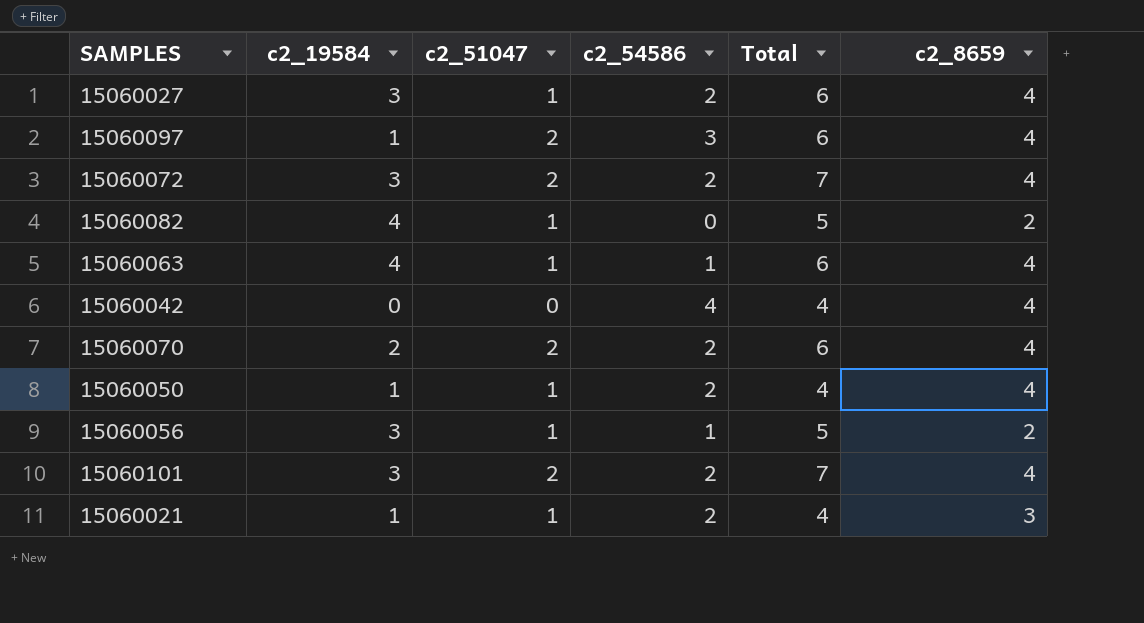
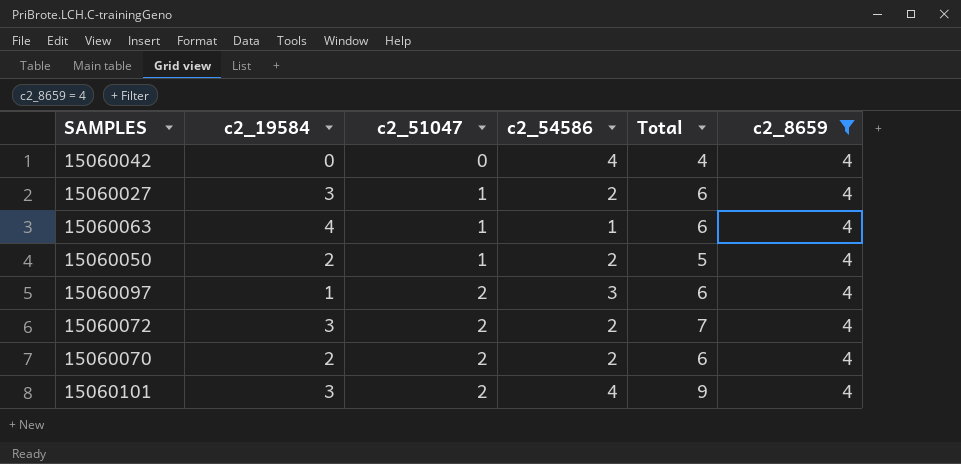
filter: none -> c2_8659 = 4
row order: none -> c2_51047 ascending
15060050 | c2_19584: 1 -> 2
15060050 | Total: 4 -> 5
15060101 | c2_54586: 2 -> 4
15060101 | Total: 7 -> 9

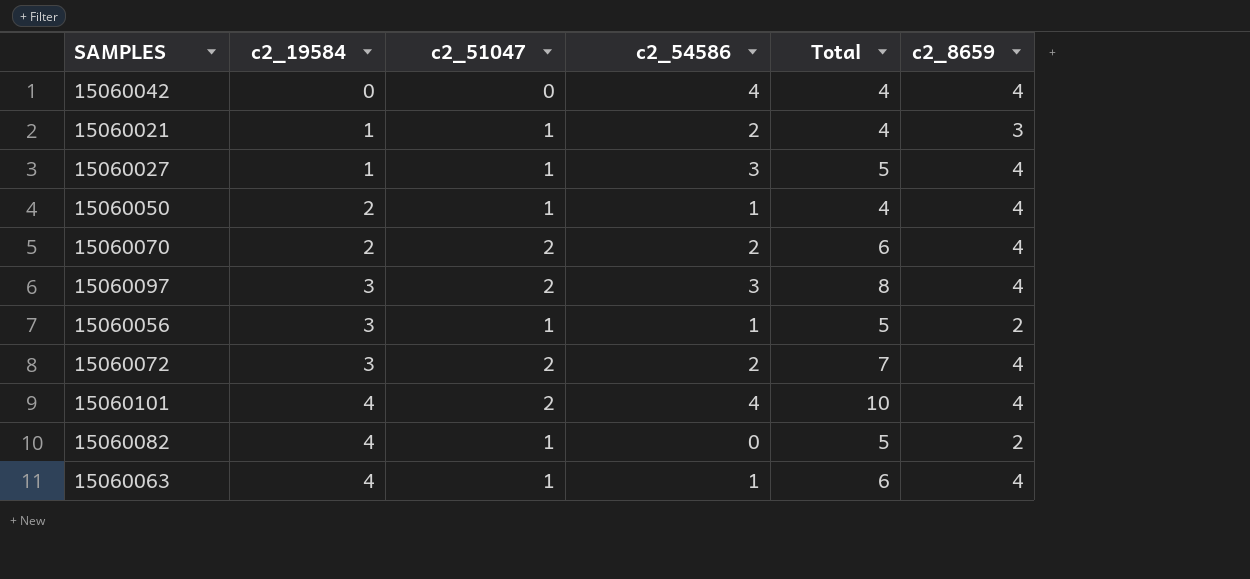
filter: c2_8659 = 4 -> none
row order: c2_51047 ascending -> c2_19584 ascending
15060027 | c2_19584: 3 -> 1
15060027 | c2_54586: 2 -> 3
15060027 | Total: 6 -> 5
15060050 | c2_54586: 2 -> 1
15060050 | Total: 5 -> 4
15060097 | c2_19584: 1 -> 3
15060097 | Total: 6 -> 8
15060101 | c2_19584: 3 -> 4
15060101 | Total: 9 -> 10

